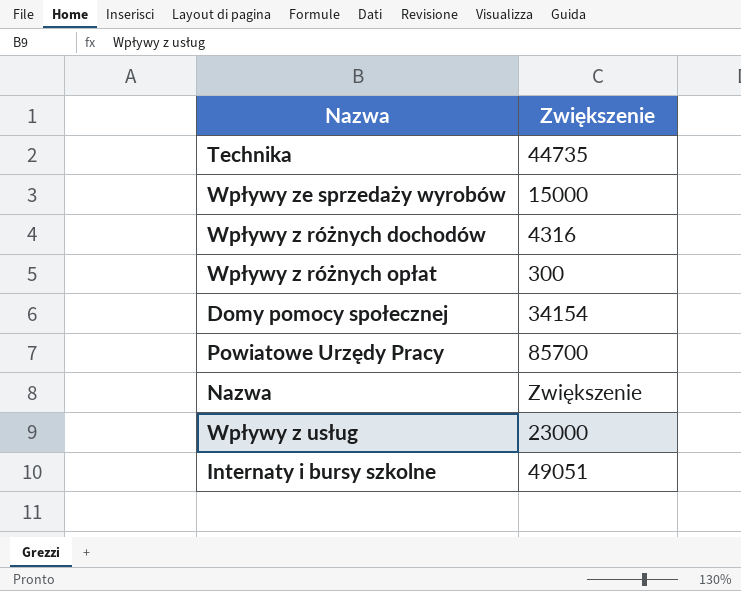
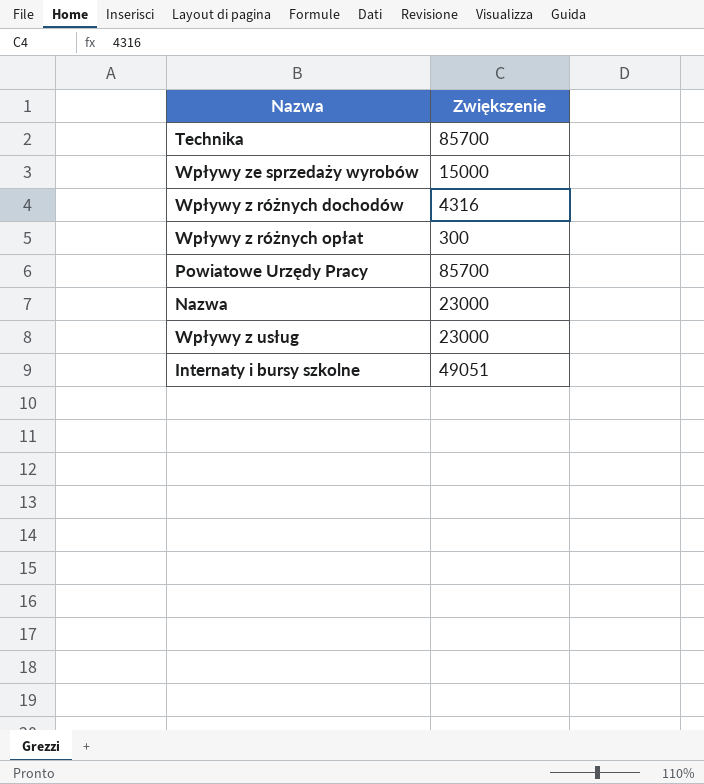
row Domy pomocy społecznej: 34154 -> none
Technika | Zwiększenie: 44735 -> 85700
Nazwa | Zwiększenie: Zwiększenie -> 23000

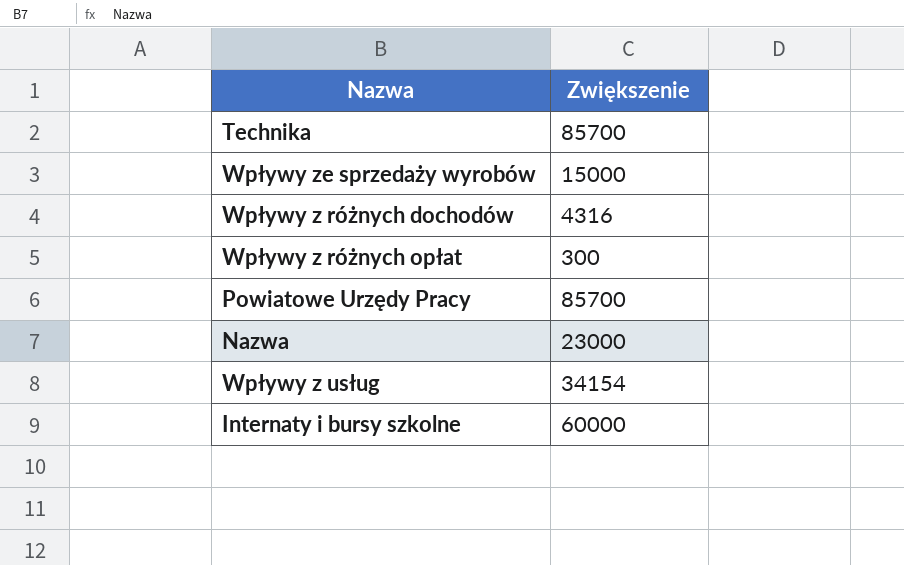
Wpływy z usług | Zwiększenie: 23000 -> 34154
Internaty i bursy szkolne | Zwiększenie: 49051 -> 60000

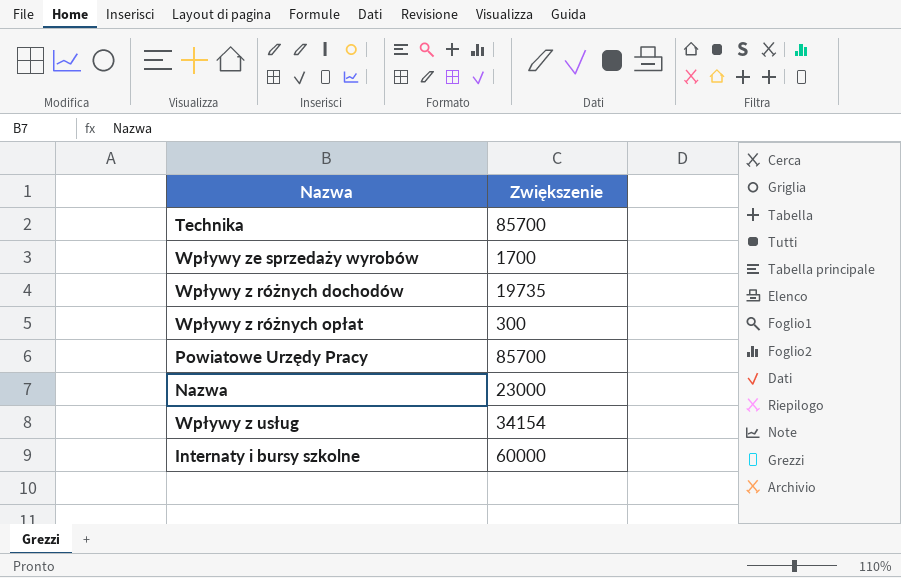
Wpływy ze sprzedaży wyrobów | Zwiększenie: 15000 -> 1700
Wpływy z różnych dochodów | Zwiększenie: 4316 -> 19735

